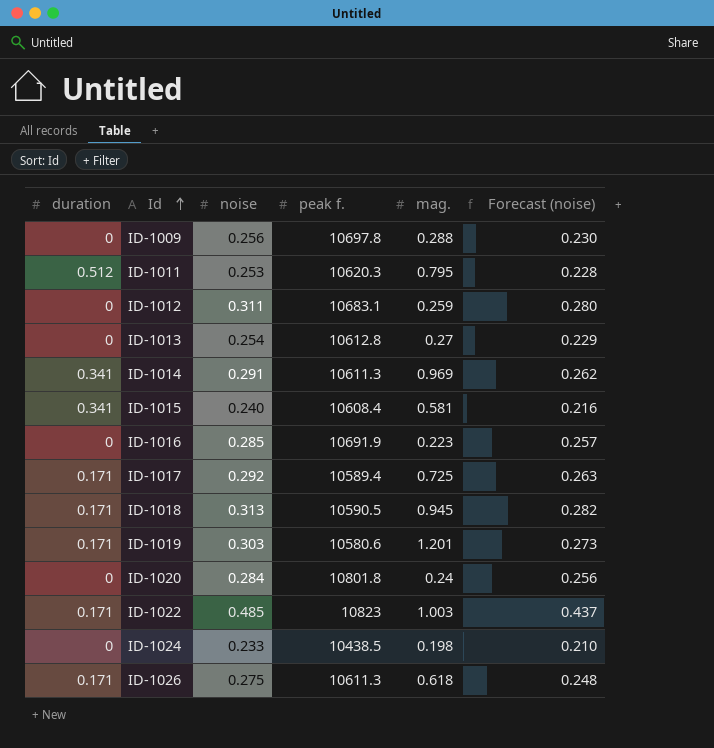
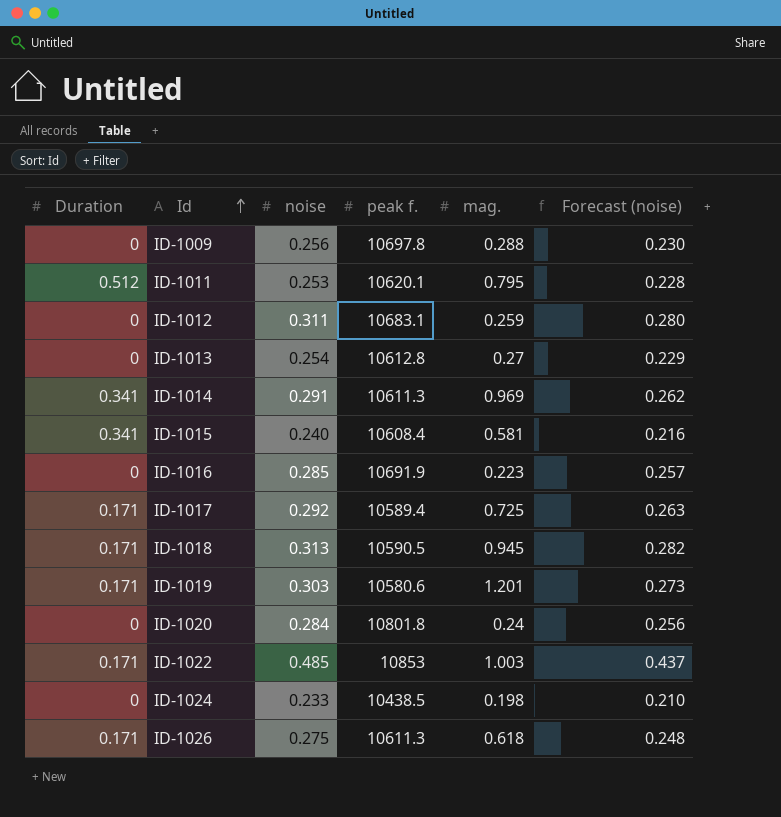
column name: duration -> Duration
ID-1011 | peak f.: 10620.3 -> 10620.1
ID-1022 | peak f.: 10823 -> 10853

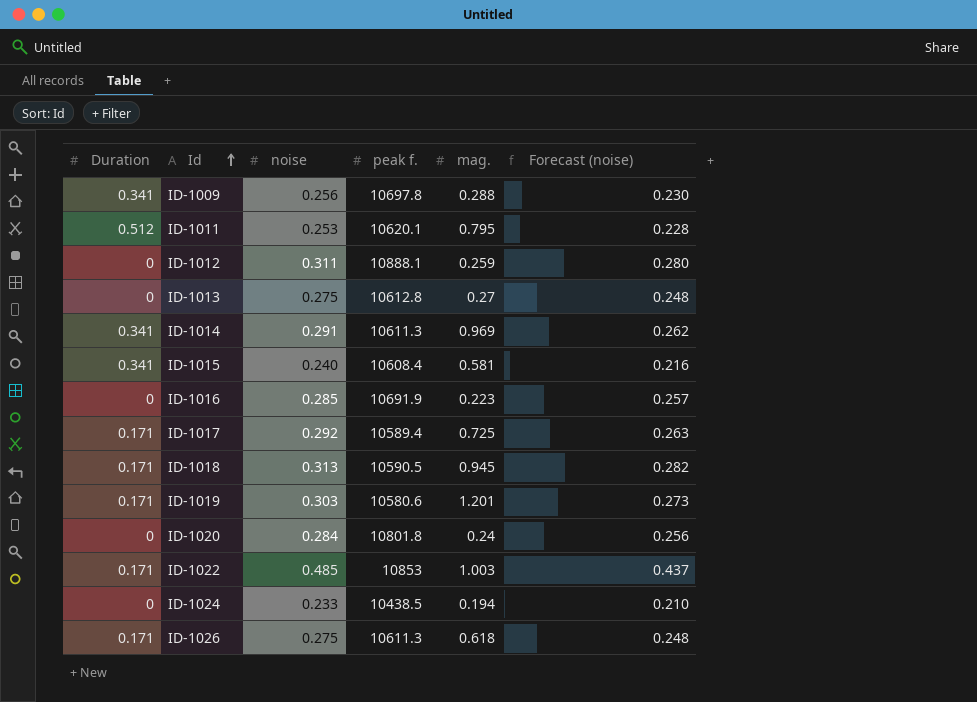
ID-1009 | Duration: 0 -> 0.341
ID-1012 | peak f.: 10683.1 -> 10888.1
ID-1013 | noise: 0.254 -> 0.275
ID-1013 | Forecast (noise): 0.229 -> 0.248
ID-1024 | mag.: 0.198 -> 0.194

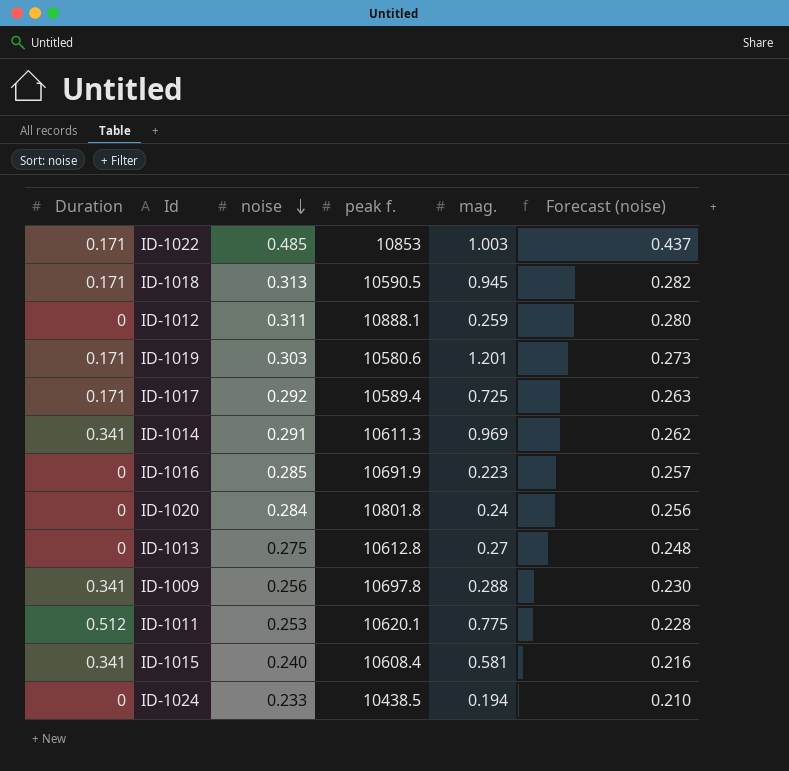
row order: Id ascending -> noise descending
row ID-1026: 0.171 | 0.275 | 10611.3 | 0.618 | 0.248 -> none
ID-1011 | mag.: 0.795 -> 0.775

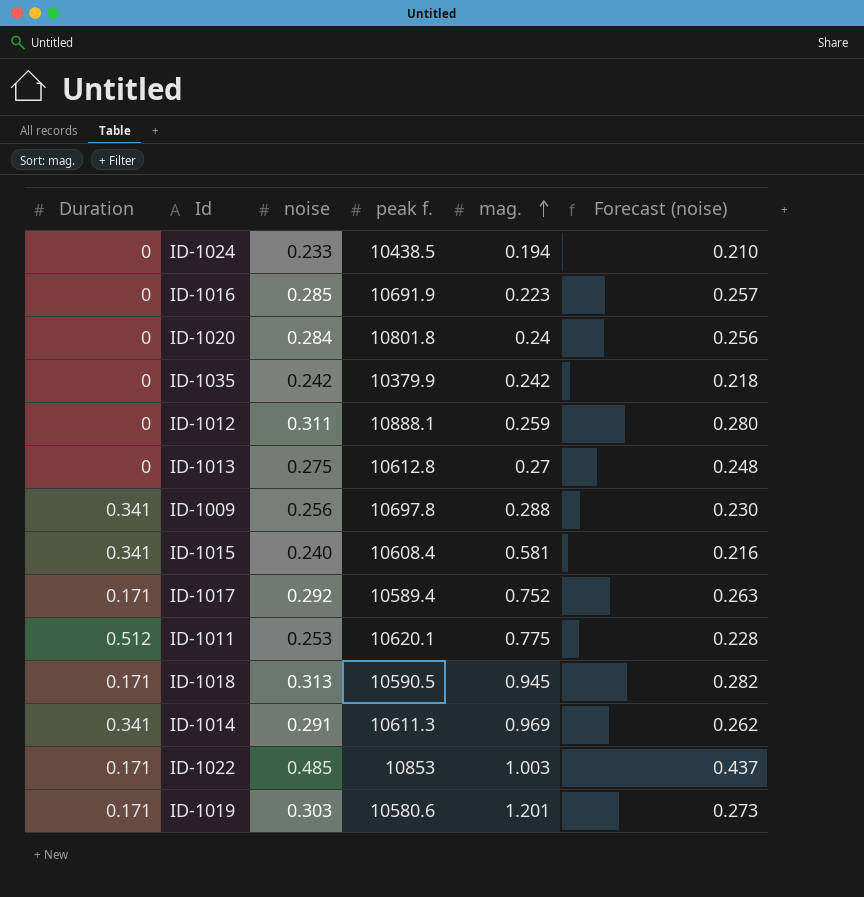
row order: noise descending -> mag. ascending
row ID-1035: none -> 0 | 0.242 | 10379.9 | 0.242 | 0.218
ID-1017 | mag.: 0.725 -> 0.752

